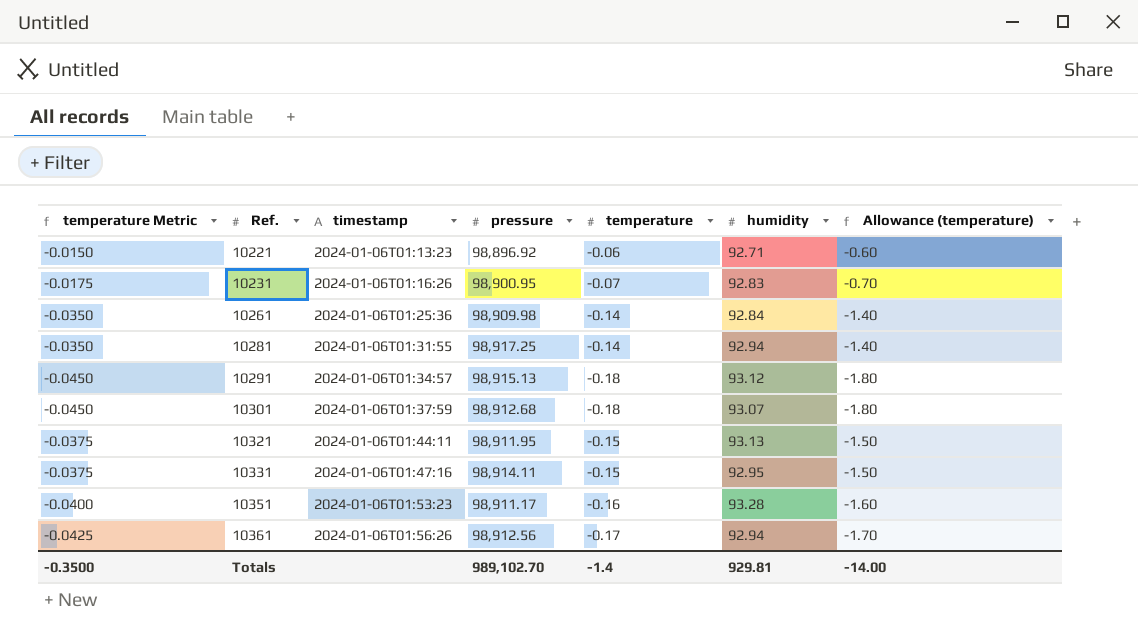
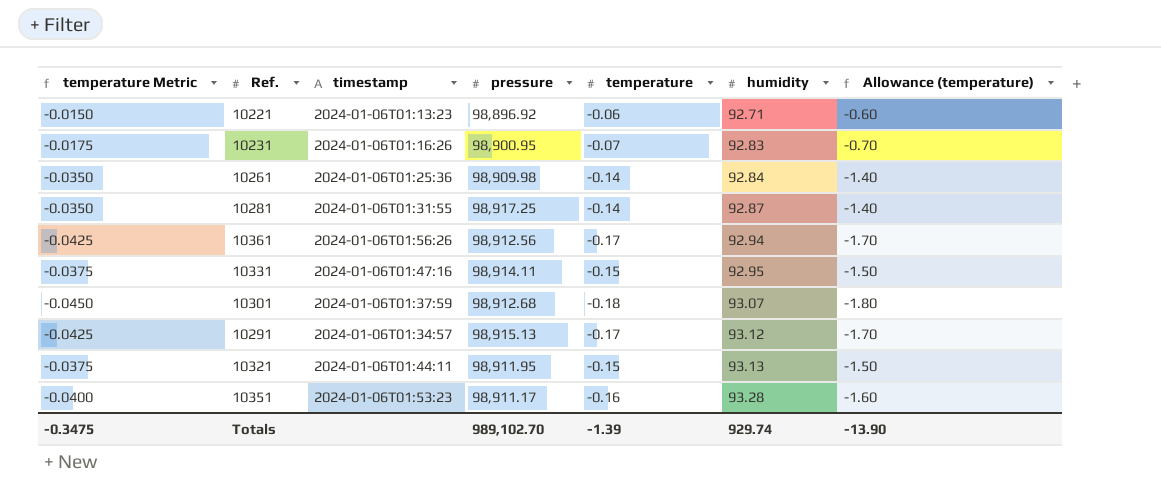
row order: Ref. ascending -> humidity ascending
10281 | humidity: 92.94 -> 92.87
10291 | temperature Metric: -0.0450 -> -0.0425
10291 | temperature: -0.18 -> -0.17
10291 | Allowance (temperature): -1.80 -> -1.70
Totals | temperature Metric: -0.3500 -> -0.3475
Totals | temperature: -1.4 -> -1.39
Totals | humidity: 929.81 -> 929.74
Totals | Allowance (temperature): -14.00 -> -13.90

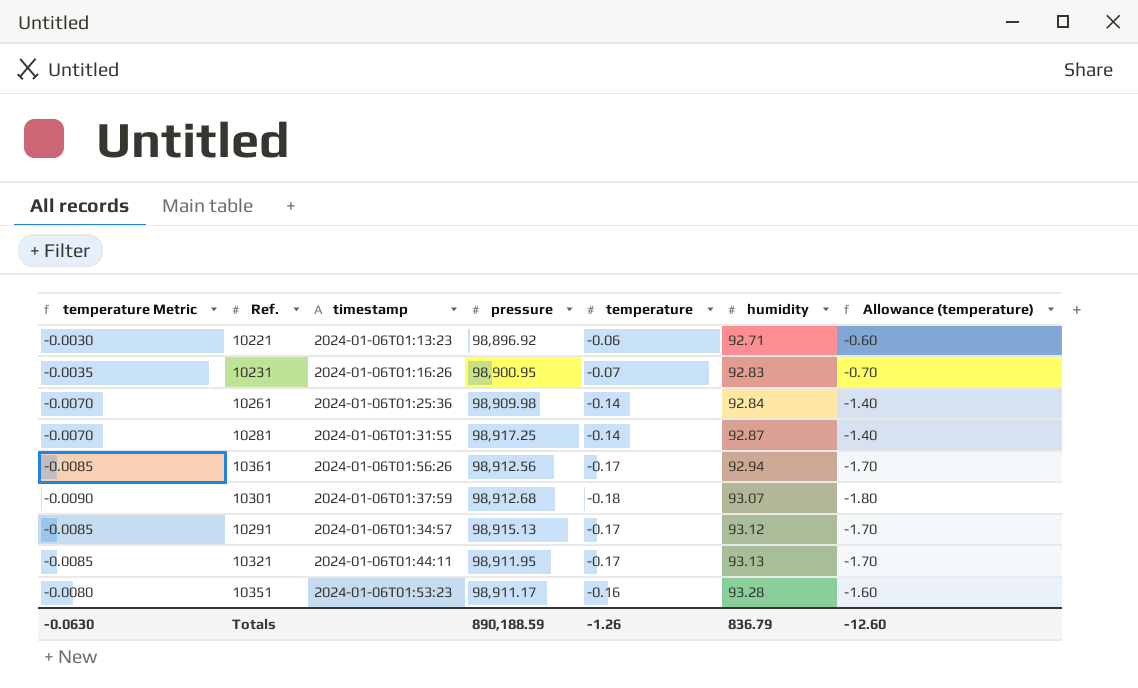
column temperature Metric | formula: [temperature] * 0.25 -> [temperature] * 0.05
row 10331: -0.0375 | 2024-01-06T01:47:16 | 98,914.11 | -0.15 | 92.95 | -1.50 -> none
10321 | temperature: -0.15 -> -0.17
10321 | Allowance (temperature): -1.50 -> -1.70
Totals | temperature Metric: -0.3475 -> -0.0630
Totals | pressure: 989,102.70 -> 890,188.59
Totals | temperature: -1.39 -> -1.26
Totals | humidity: 929.74 -> 836.79
Totals | Allowance (temperature): -13.90 -> -12.60

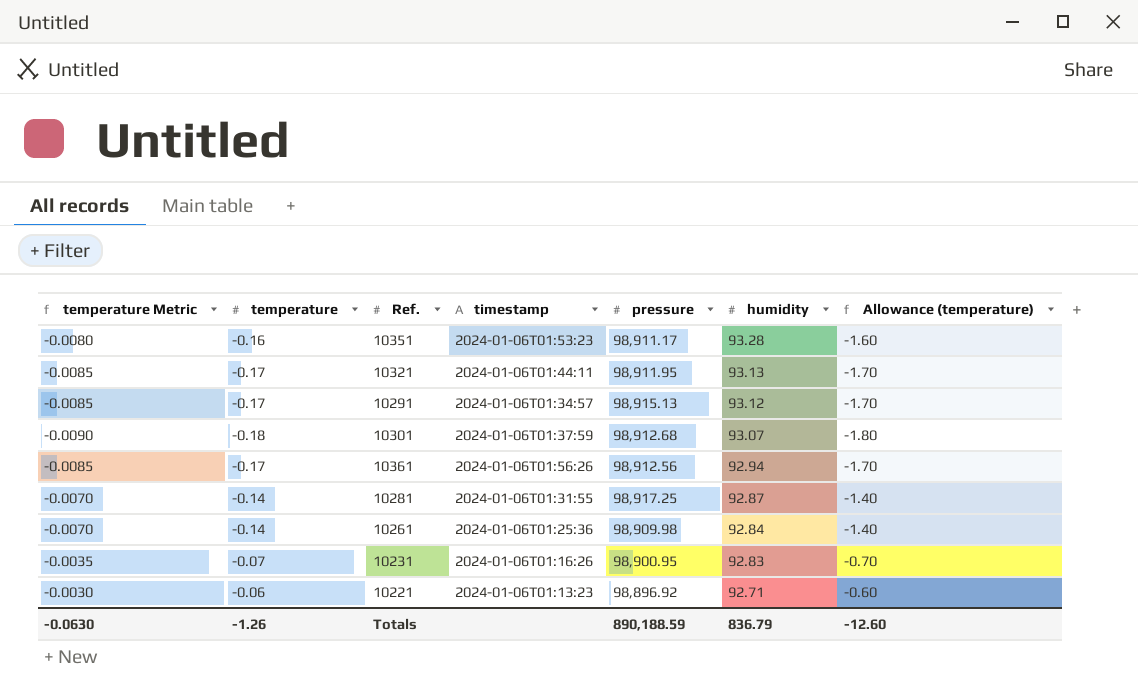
row order: humidity ascending -> humidity descending
column temperature | position: 5 -> 2

